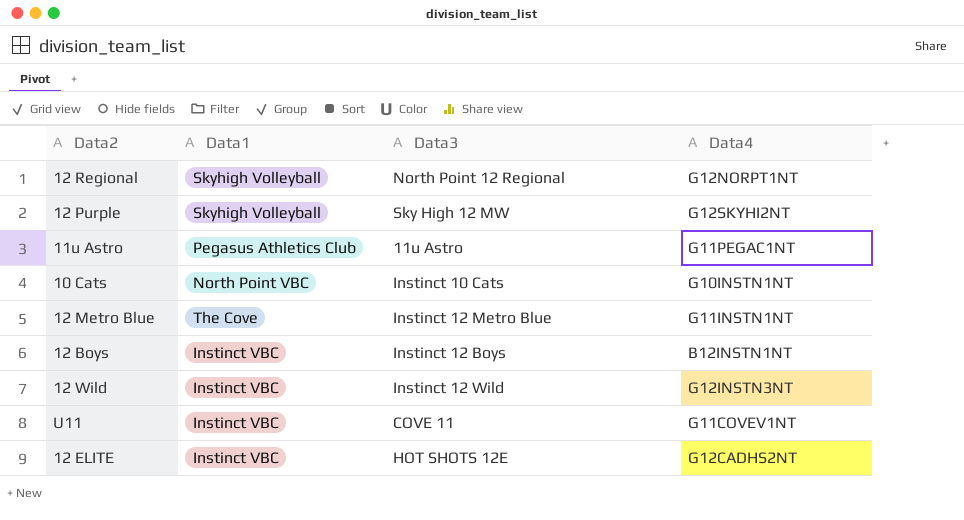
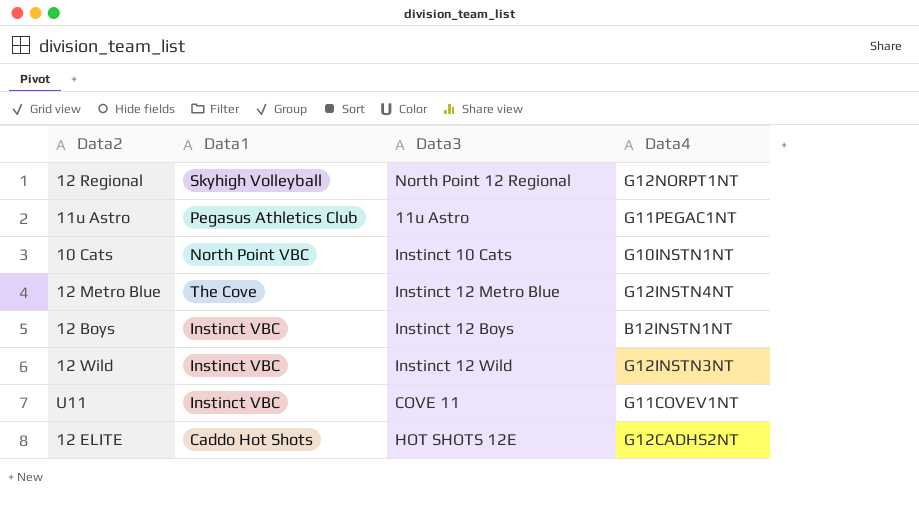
row 12 Purple: Skyhigh Volleyball | Sky High 12 MW | G12SKYHI2NT -> none
12 Metro Blue | Data4: G11INSTN1NT -> G12INSTN4NT
12 ELITE | Data1: Instinct VBC -> Caddo Hot Shots

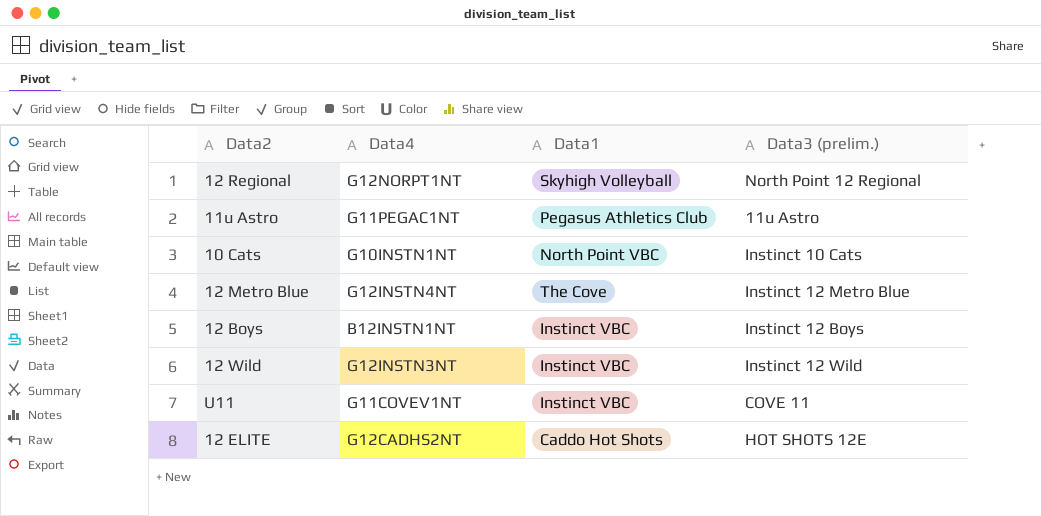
column Data4 | position: 4 -> 2
column name: Data3 -> Data3 (prelim.)

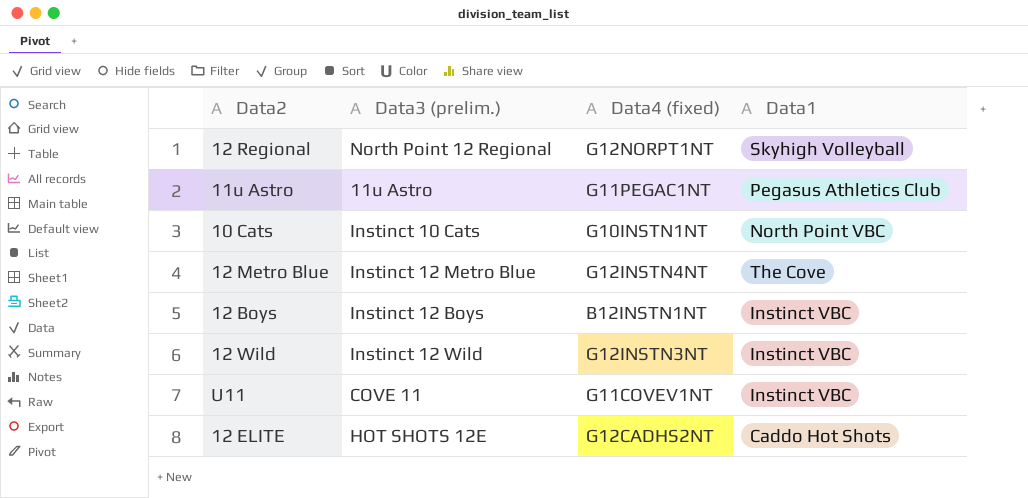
column Data3 (prelim.) | position: 4 -> 2
column name: Data4 -> Data4 (fixed)

